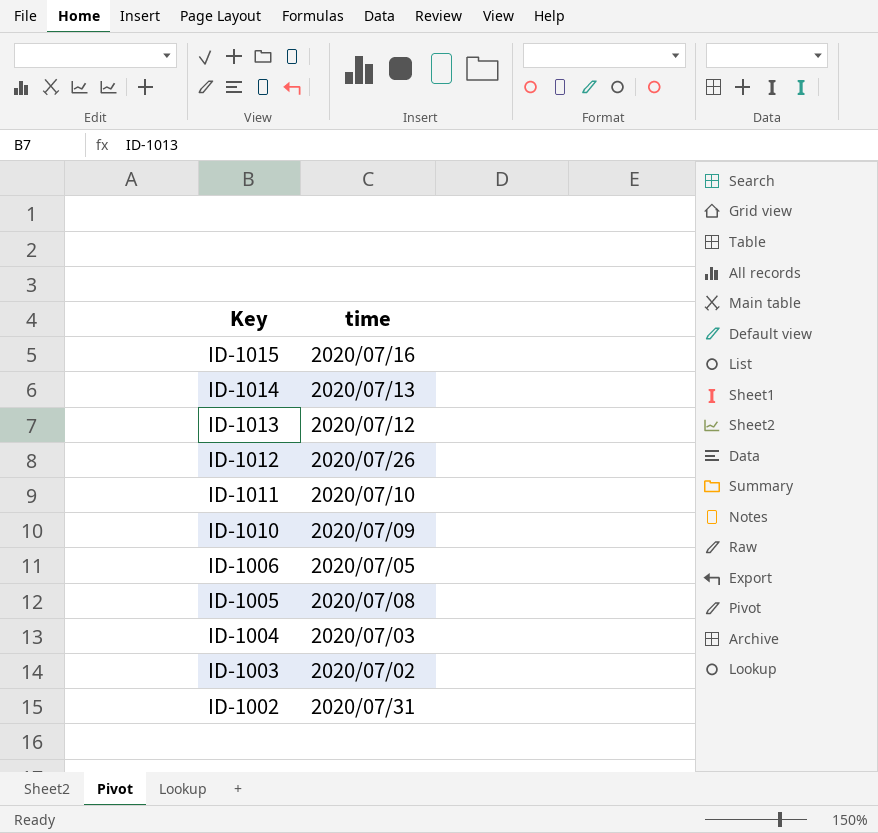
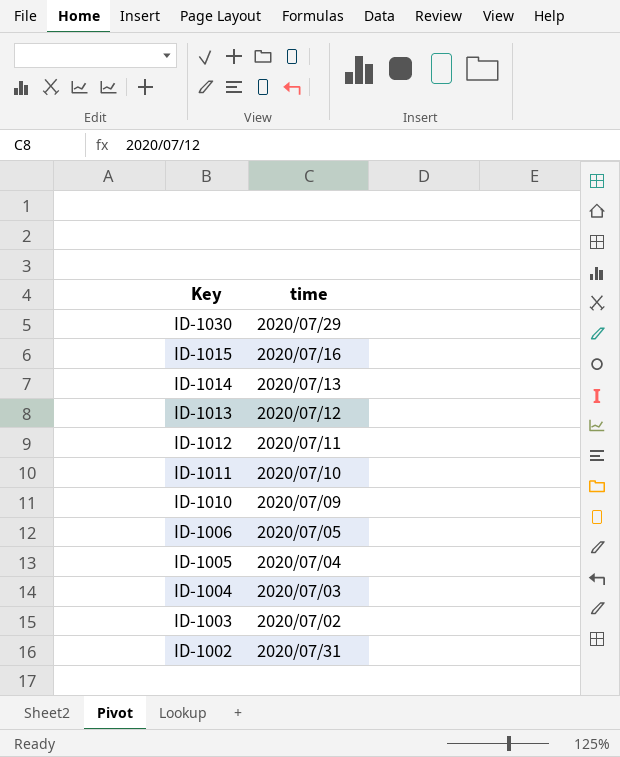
row ID-1030: none -> 2020/07/29
ID-1012 | time: 2020/07/26 -> 2020/07/11
ID-1005 | time: 2020/07/08 -> 2020/07/04

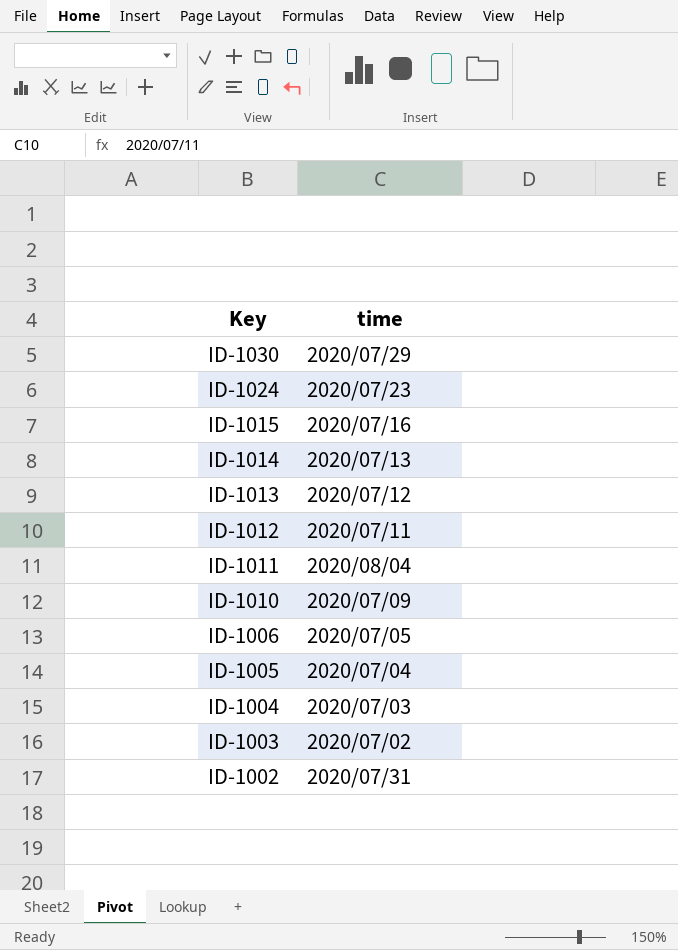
row ID-1024: none -> 2020/07/23
ID-1011 | time: 2020/07/10 -> 2020/08/04

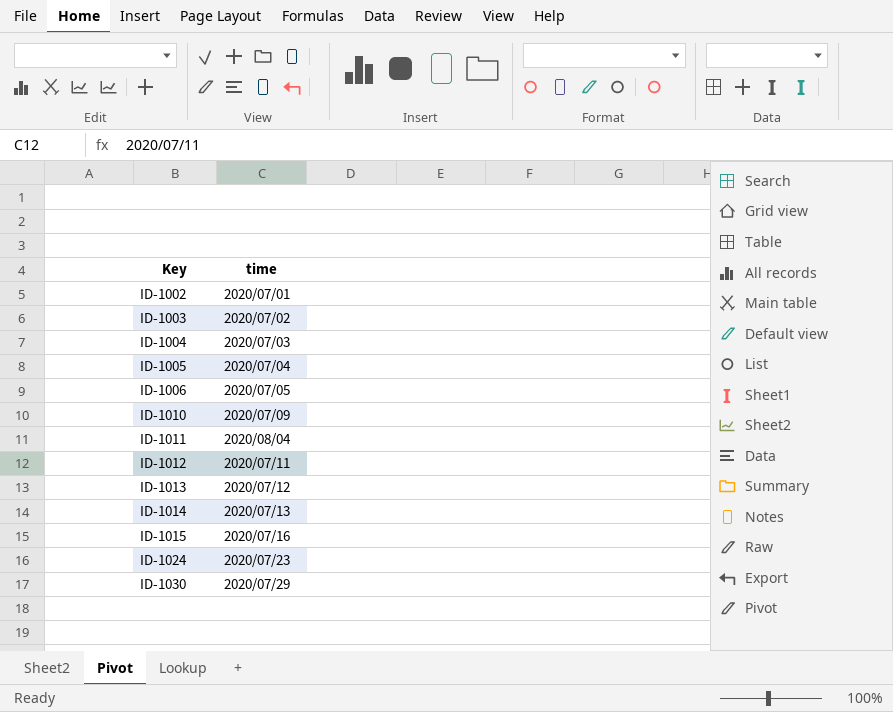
row order: Key descending -> Key ascending
ID-1002 | time: 2020/07/31 -> 2020/07/01

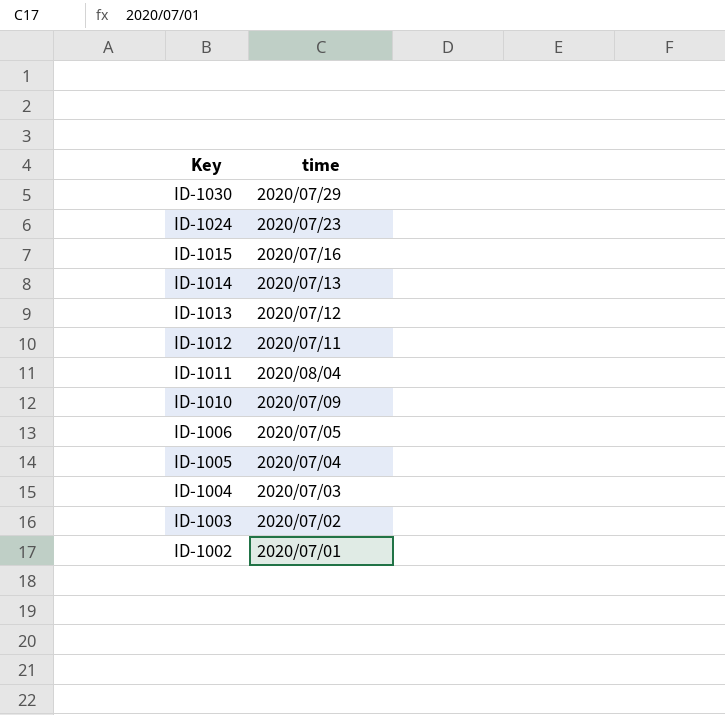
row order: Key ascending -> Key descending

